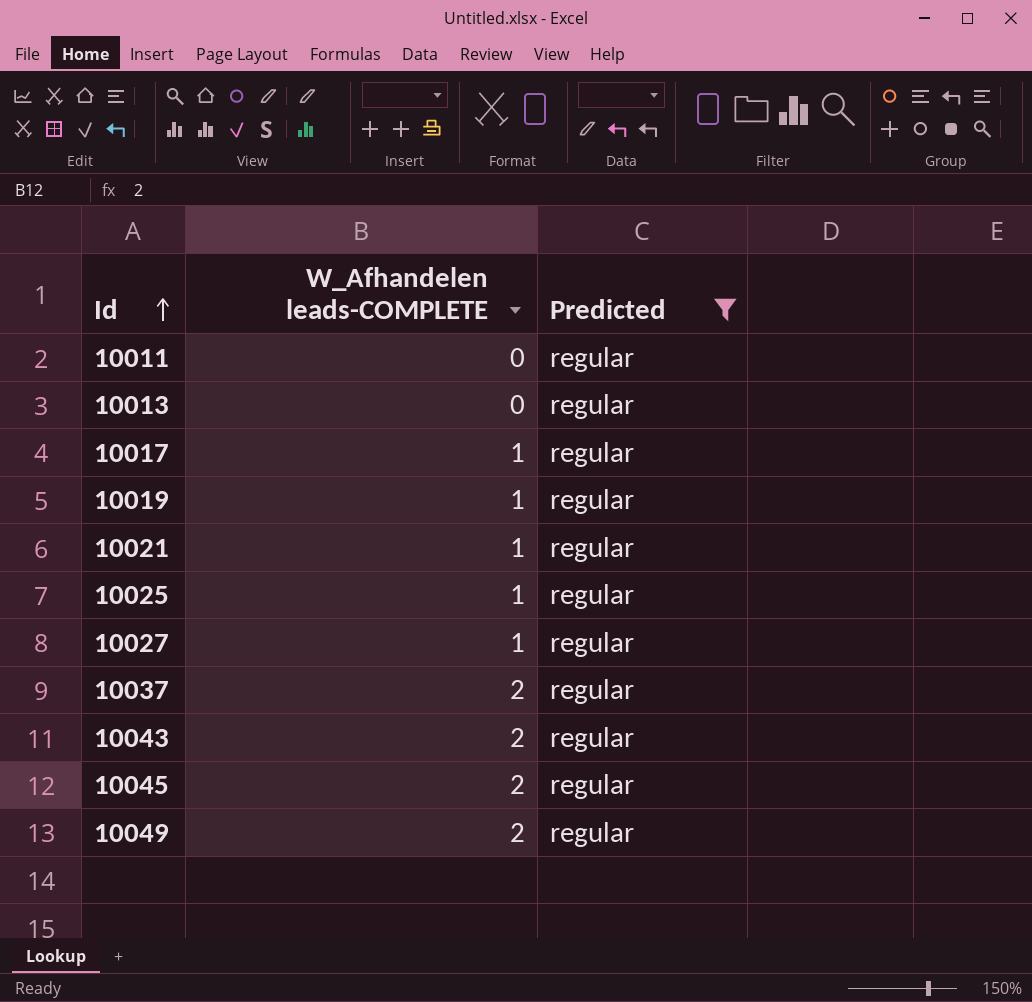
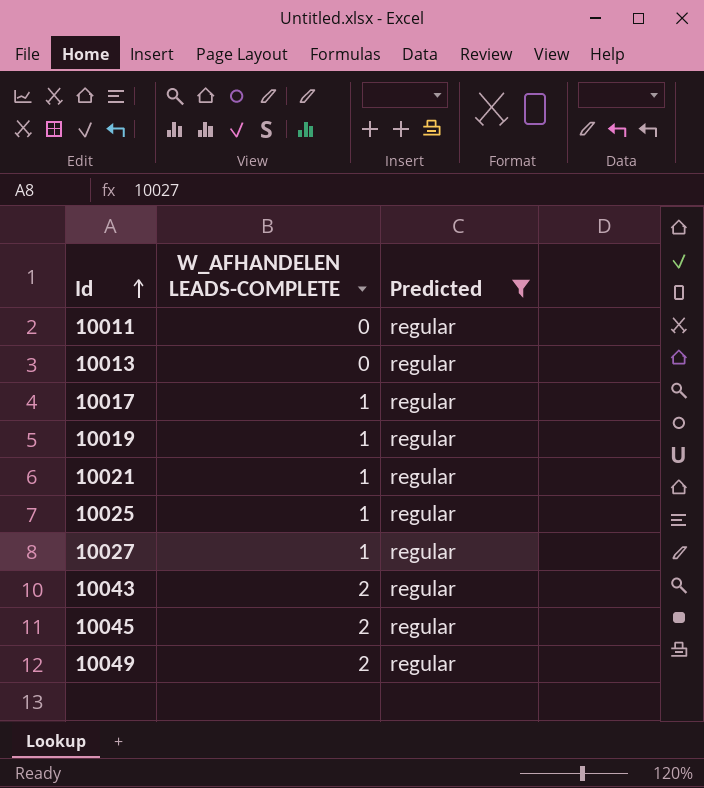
column name: W_Afhandelen leads-COMPLETE -> W_AFHANDELEN LEADS-COMPLETE
row 10037: 2 | regular -> none

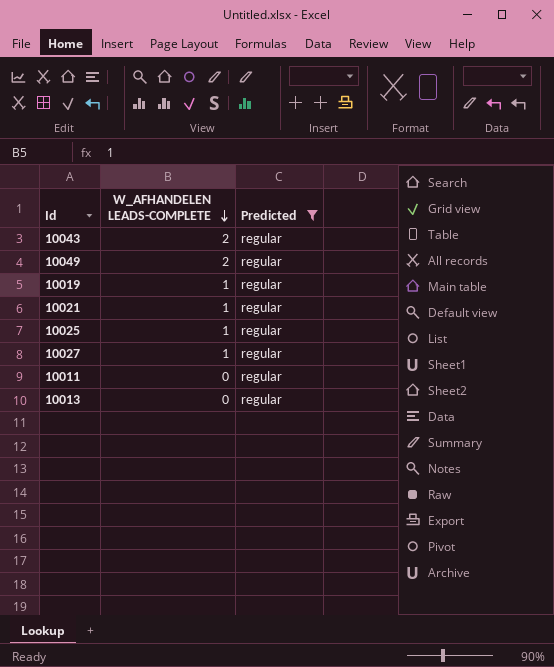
row order: Id ascending -> W_AFHANDELEN LEADS-COMPLETE descending
row 10017: 1 | regular -> none
row 10045: 2 | regular -> none

